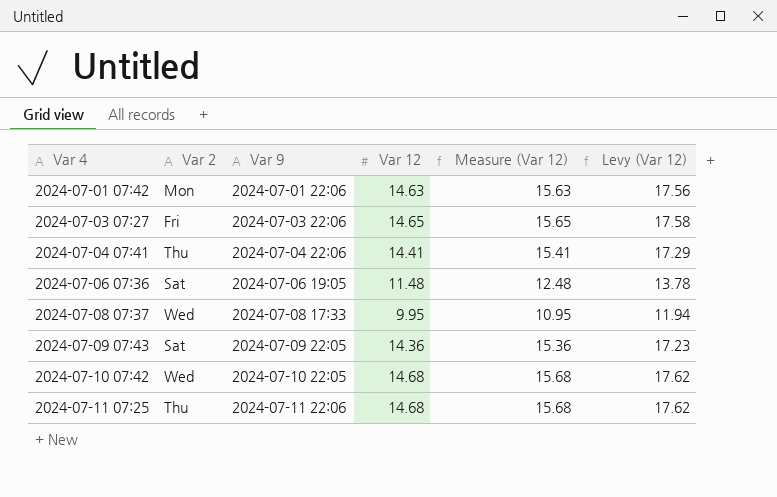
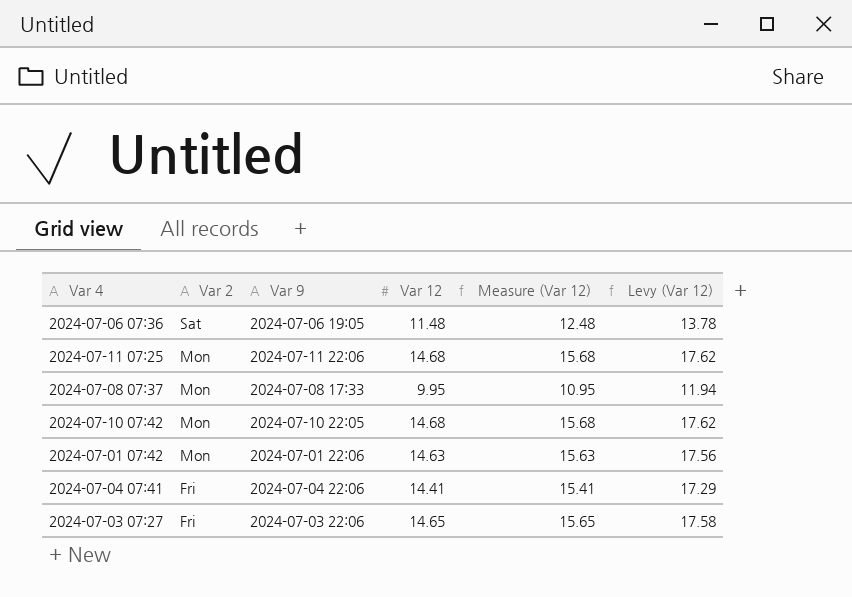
row order: Var 4 ascending -> Var 2 descending
row 2024-07-09 07:43: Sat | 2024-07-09 22:05 | 14.36 | 15.36 | 17.23 -> none
2024-07-11 07:25 | Var 2: Thu -> Mon
2024-07-08 07:37 | Var 2: Wed -> Mon
2024-07-10 07:42 | Var 2: Wed -> Mon
2024-07-04 07:41 | Var 2: Thu -> Fri

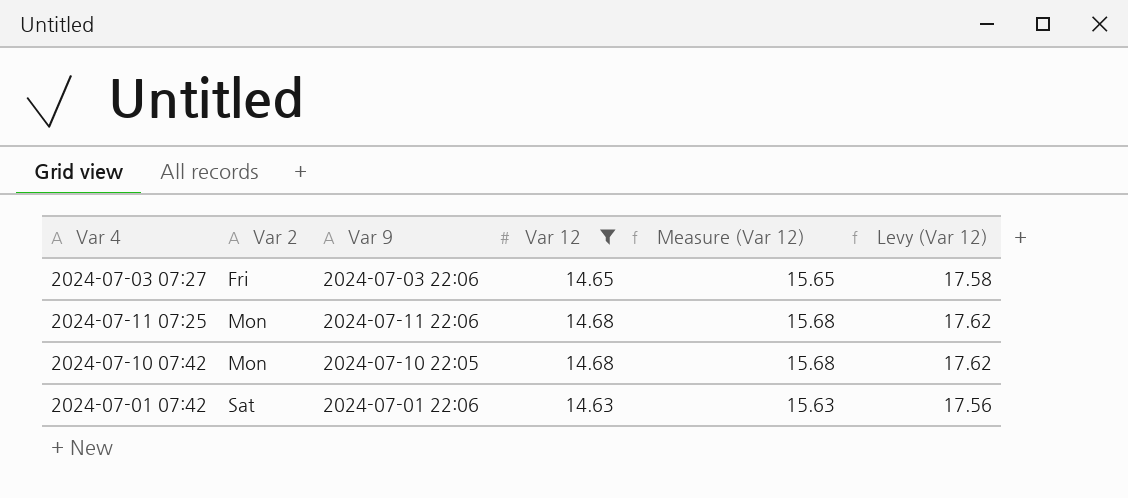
filter: none -> Var 12 >= 14.63
row order: Var 2 descending -> Var 2 ascending
2024-07-01 07:42 | Var 2: Mon -> Sat

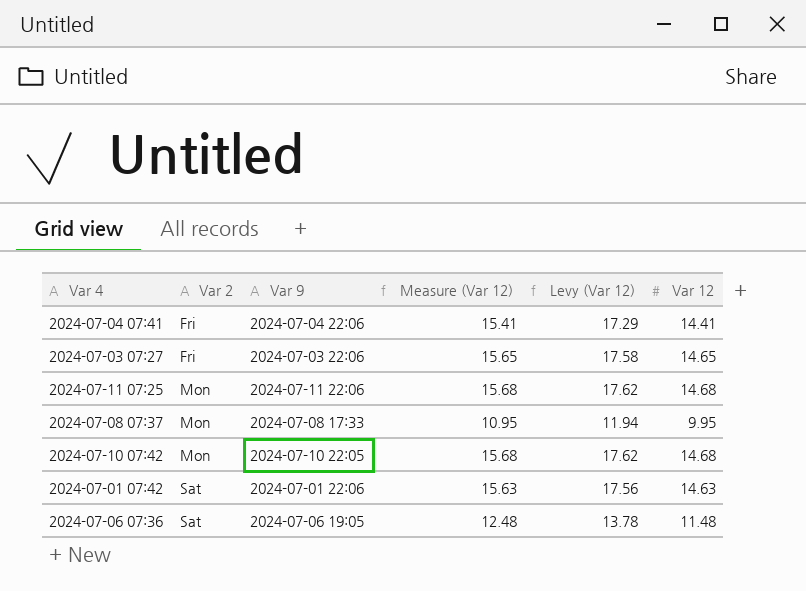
filter: Var 12 >= 14.63 -> none
column Var 12 | position: 4 -> 6

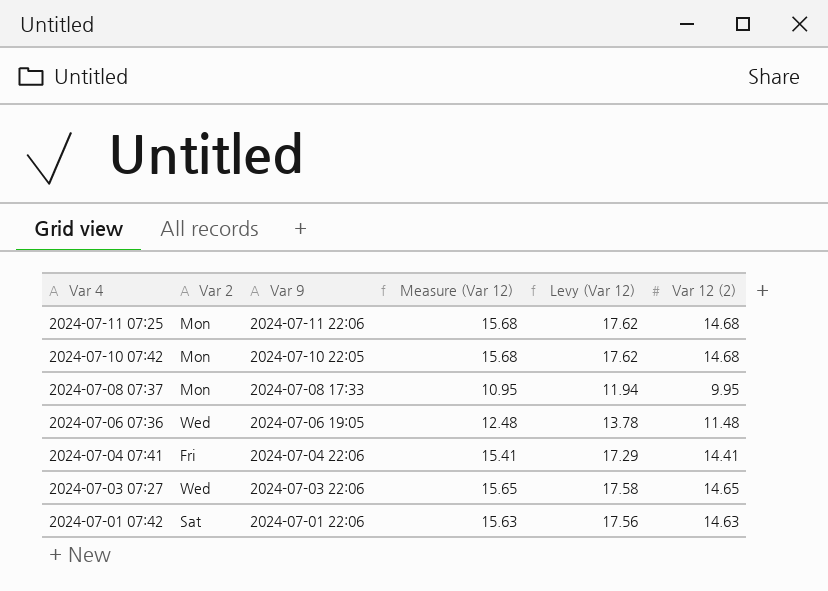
row order: Var 2 ascending -> Var 4 descending
column name: Var 12 -> Var 12 (2)
2024-07-06 07:36 | Var 2: Sat -> Wed
2024-07-03 07:27 | Var 2: Fri -> Wed

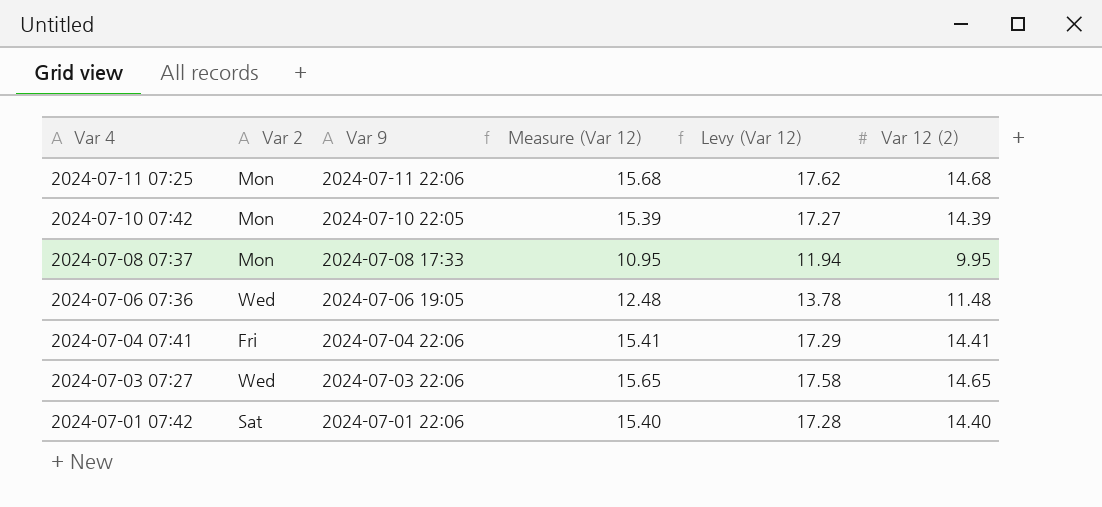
2024-07-10 07:42 | Measure (Var 12): 15.68 -> 15.39
2024-07-10 07:42 | Levy (Var 12): 17.62 -> 17.27
2024-07-10 07:42 | Var 12 (2): 14.68 -> 14.39
2024-07-01 07:42 | Measure (Var 12): 15.63 -> 15.40
2024-07-01 07:42 | Levy (Var 12): 17.56 -> 17.28
2024-07-01 07:42 | Var 12 (2): 14.63 -> 14.40

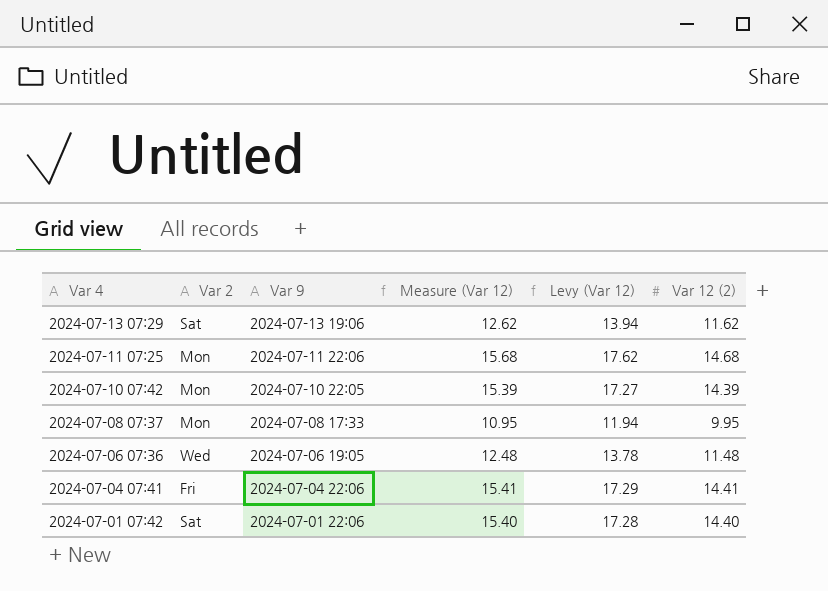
row 2024-07-03 07:27: Wed | 2024-07-03 22:06 | 15.65 | 17.58 | 14.65 -> none
row 2024-07-13 07:29: none -> Sat | 2024-07-13 19:06 | 12.62 | 13.94 | 11.62

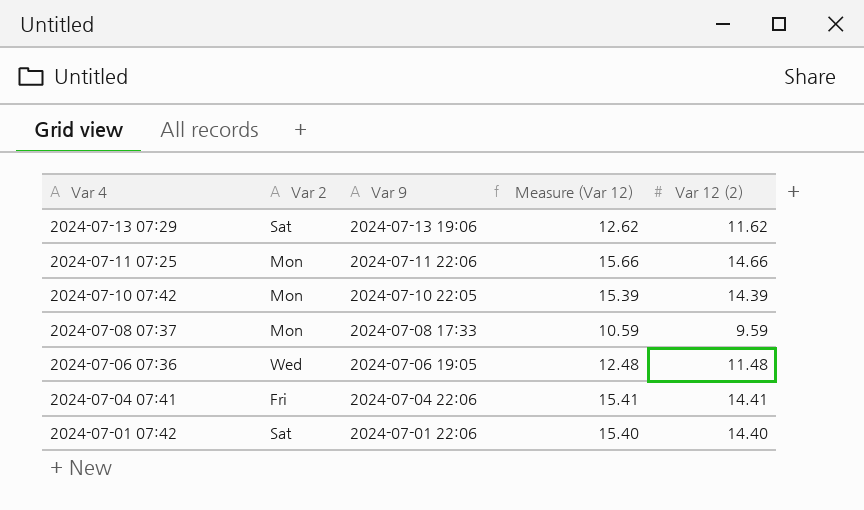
column Levy (Var 12) | formula: [Var 12 (2)] * 1.2 -> none
2024-07-11 07:25 | Measure (Var 12): 15.68 -> 15.66
2024-07-11 07:25 | Var 12 (2): 14.68 -> 14.66
2024-07-08 07:37 | Measure (Var 12): 10.95 -> 10.59
2024-07-08 07:37 | Var 12 (2): 9.95 -> 9.59

